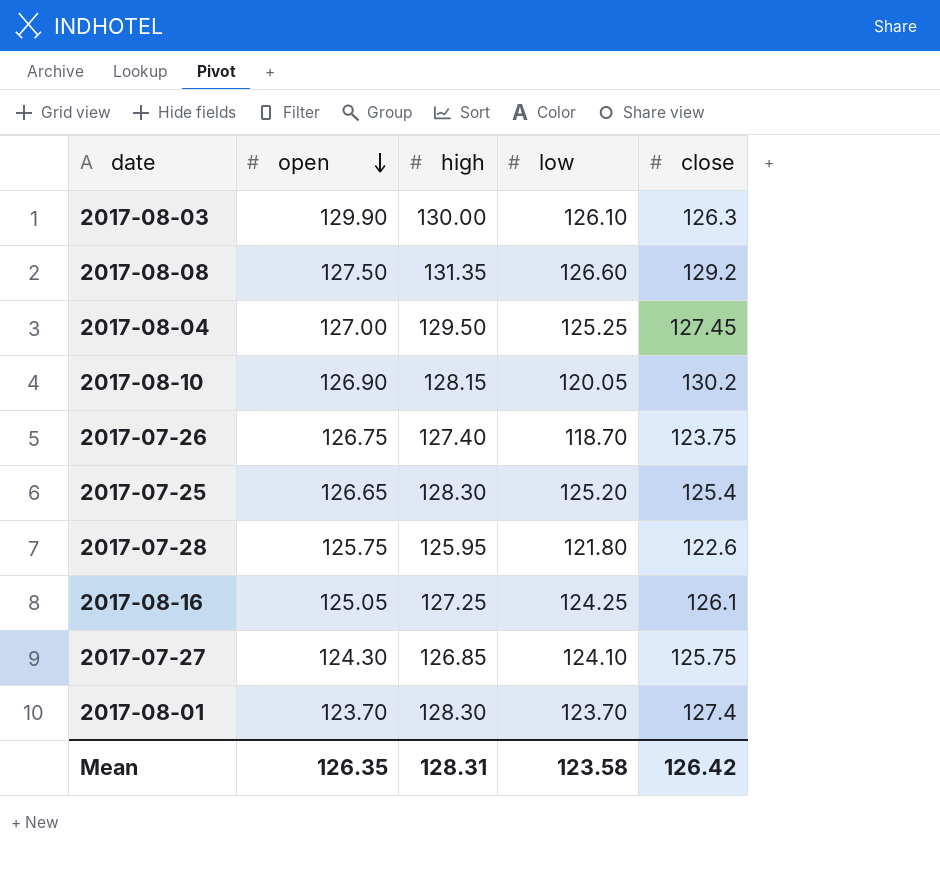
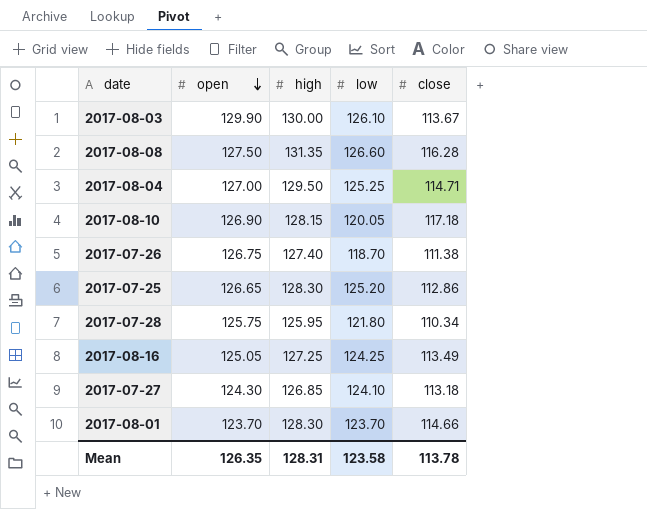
2017-08-03 | close: 126.3 -> 113.67
2017-08-08 | close: 129.2 -> 116.28
2017-08-04 | close: 127.45 -> 114.71
2017-08-10 | close: 130.2 -> 117.18
2017-07-26 | close: 123.75 -> 111.38
2017-07-25 | close: 125.4 -> 112.86
2017-07-28 | close: 122.6 -> 110.34
2017-08-16 | close: 126.1 -> 113.49
2017-07-27 | close: 125.75 -> 113.18
2017-08-01 | close: 127.4 -> 114.66
Mean | close: 126.42 -> 113.78

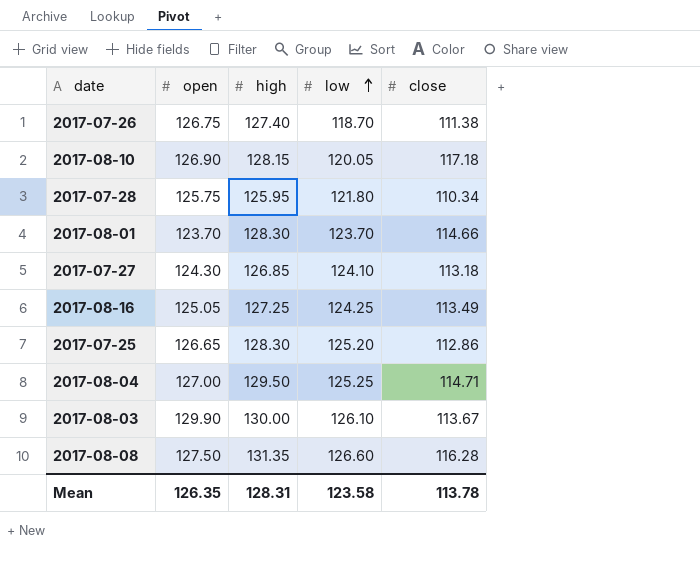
row order: open descending -> low ascending

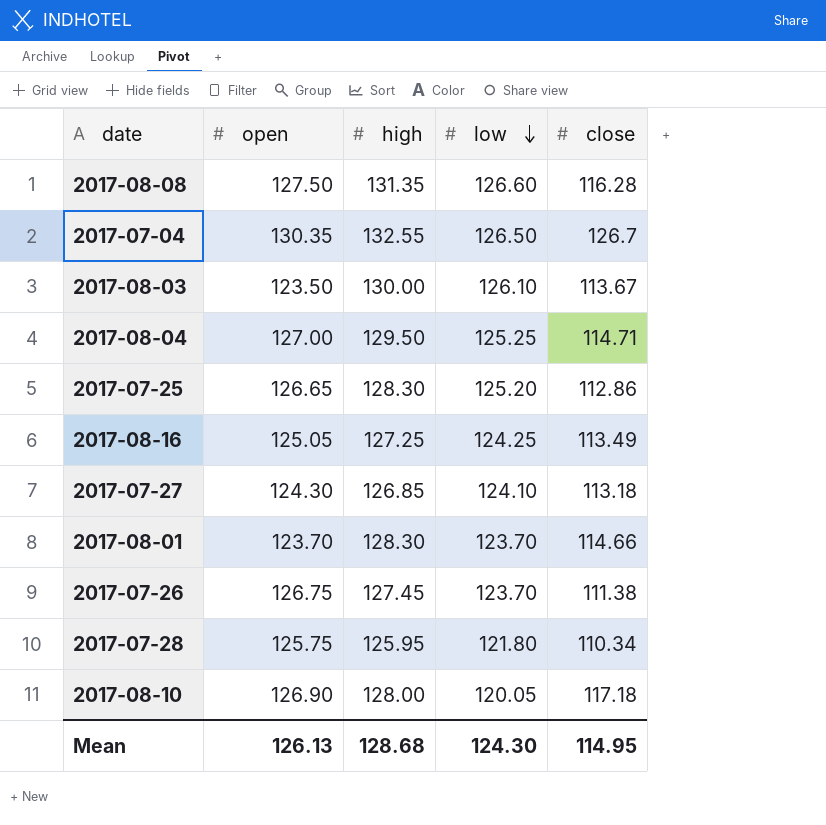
row order: low ascending -> low descending
row 2017-07-04: none -> 130.35 | 132.55 | 126.50 | 126.7
2017-08-03 | open: 129.90 -> 123.50
2017-07-26 | high: 127.40 -> 127.45
2017-07-26 | low: 118.70 -> 123.70
2017-08-10 | high: 128.15 -> 128.00
Mean | open: 126.35 -> 126.13
Mean | high: 128.31 -> 128.68
Mean | low: 123.58 -> 124.30
Mean | close: 113.78 -> 114.95

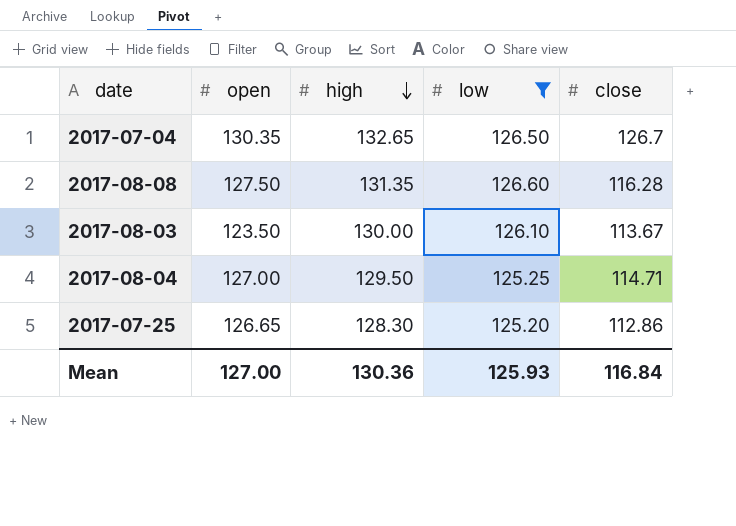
filter: none -> low >= 125.20
row order: low descending -> high descending
2017-07-04 | high: 132.55 -> 132.65
Mean | open: 126.13 -> 127.00
Mean | high: 128.68 -> 130.36
Mean | low: 124.30 -> 125.93
Mean | close: 114.95 -> 116.84

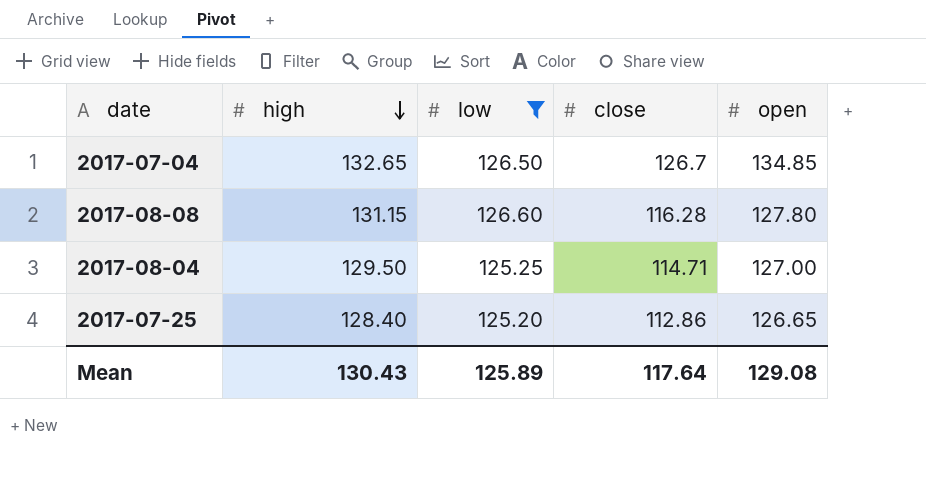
column open | position: 2 -> 5
row 2017-08-03: 123.50 | 130.00 | 126.10 | 113.67 -> none
2017-07-04 | open: 130.35 -> 134.85
2017-08-08 | high: 131.35 -> 131.15
2017-08-08 | open: 127.50 -> 127.80
2017-07-25 | high: 128.30 -> 128.40
Mean | high: 130.36 -> 130.43
Mean | low: 125.93 -> 125.89
Mean | close: 116.84 -> 117.64
Mean | open: 127.00 -> 129.08

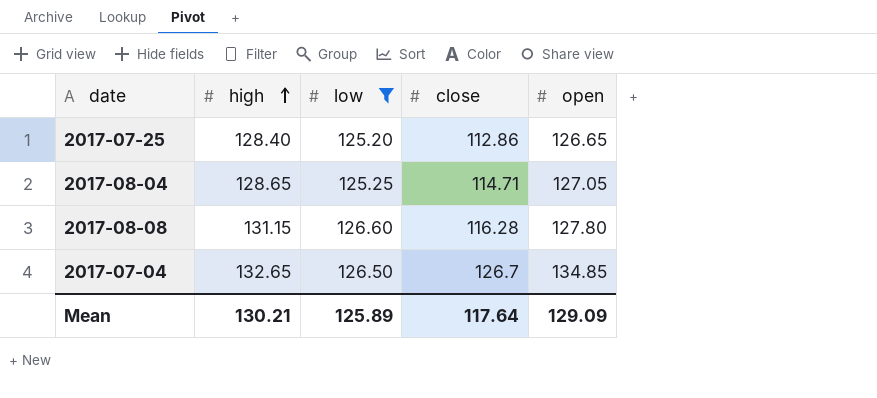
row order: high descending -> high ascending
2017-08-04 | high: 129.50 -> 128.65
2017-08-04 | open: 127.00 -> 127.05
Mean | high: 130.43 -> 130.21
Mean | open: 129.08 -> 129.09

